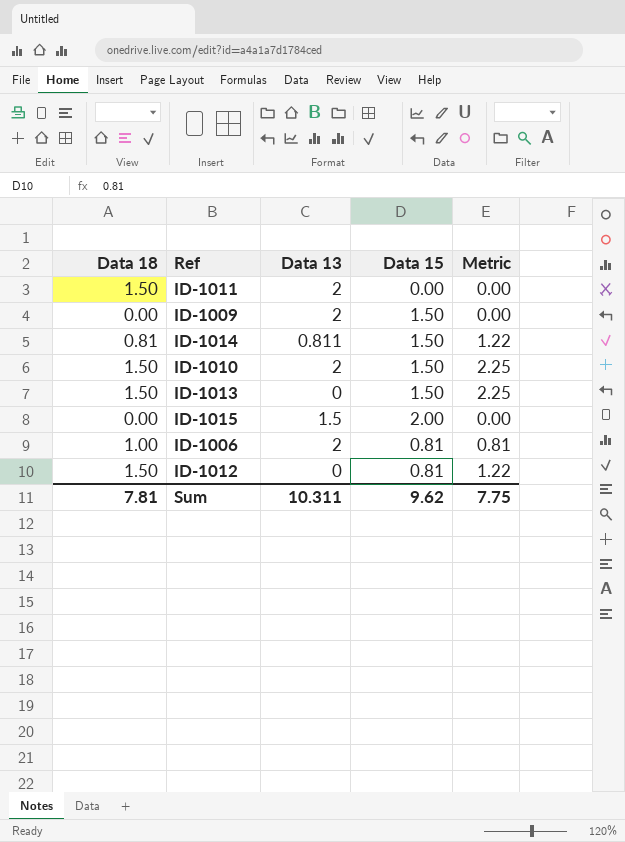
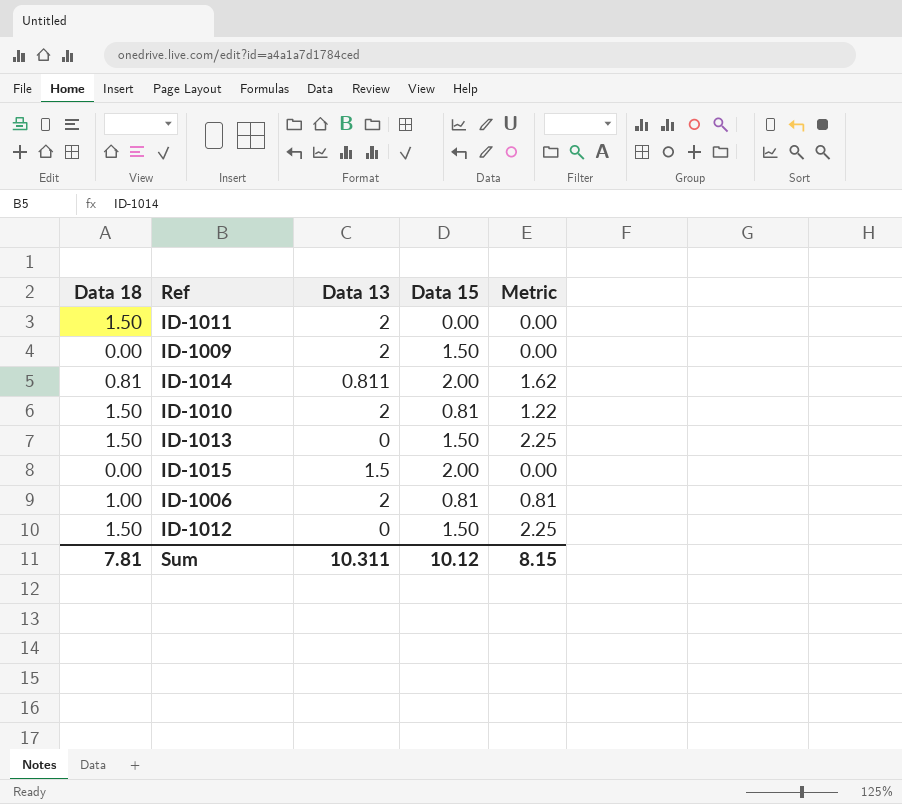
ID-1014 | Data 15: 1.50 -> 2.00
ID-1014 | Metric: 1.22 -> 1.62
ID-1010 | Data 15: 1.50 -> 0.81
ID-1010 | Metric: 2.25 -> 1.22
ID-1012 | Data 15: 0.81 -> 1.50
ID-1012 | Metric: 1.22 -> 2.25
Sum | Data 15: 9.62 -> 10.12
Sum | Metric: 7.75 -> 8.15

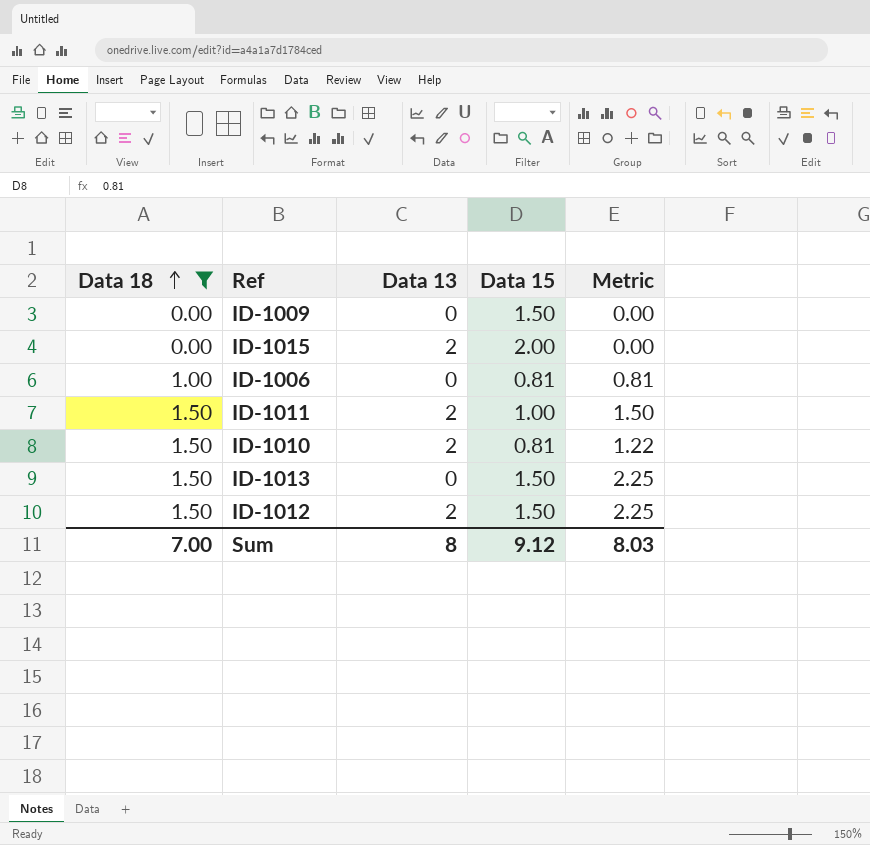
filter: none -> Data 18 != 0.81
row order: none -> Data 18 ascending
ID-1009 | Data 13: 2 -> 0
ID-1015 | Data 13: 1.5 -> 2
ID-1006 | Data 13: 2 -> 0
ID-1011 | Data 15: 0.00 -> 1.00
ID-1011 | Metric: 0.00 -> 1.50
ID-1012 | Data 13: 0 -> 2
Sum | Data 18: 7.81 -> 7.00
Sum | Data 13: 10.311 -> 8
Sum | Data 15: 10.12 -> 9.12
Sum | Metric: 8.15 -> 8.03

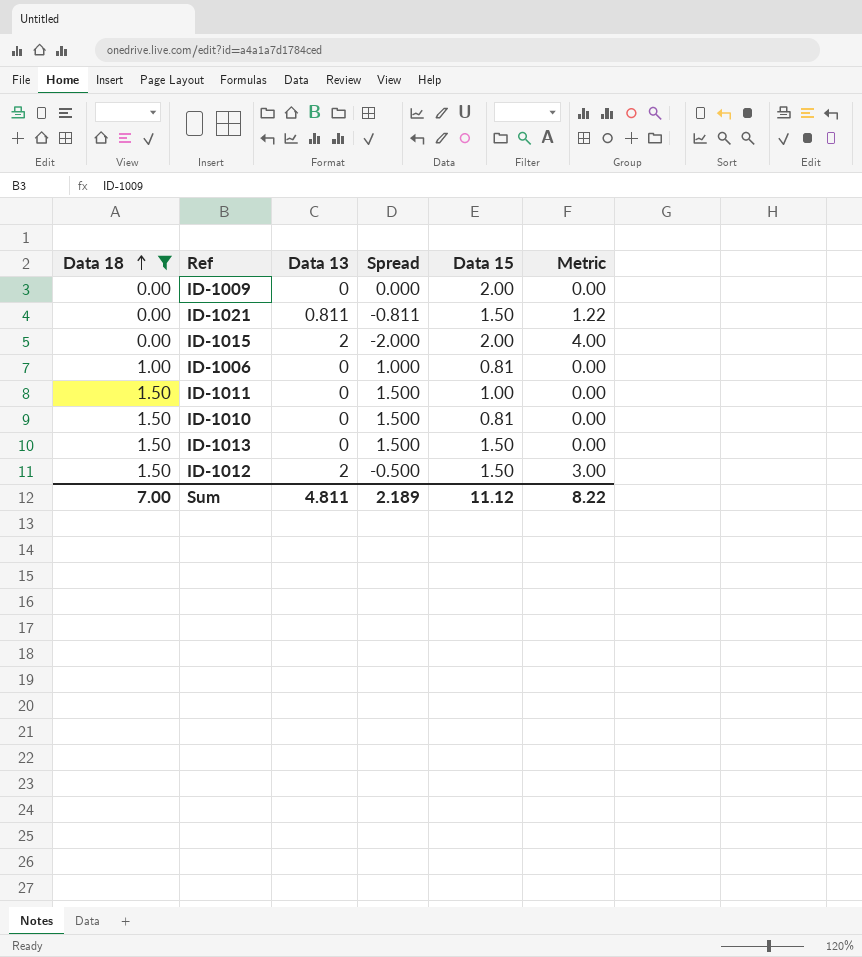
column Spread | formula: none -> [Data 18] - [Data 13]
column Metric | formula: [Data 18] * [Data 15] -> [Data 13] * [Data 15]
ID-1009 | Data 15: 1.50 -> 2.00
row ID-1021: none -> 0.00 | 0.811 | -0.811 | 1.50 | 1.22
ID-1011 | Data 13: 2 -> 0
ID-1010 | Data 13: 2 -> 0
Sum | Data 13: 8 -> 4.811
Sum | Data 15: 9.12 -> 11.12
Sum | Metric: 8.03 -> 8.22

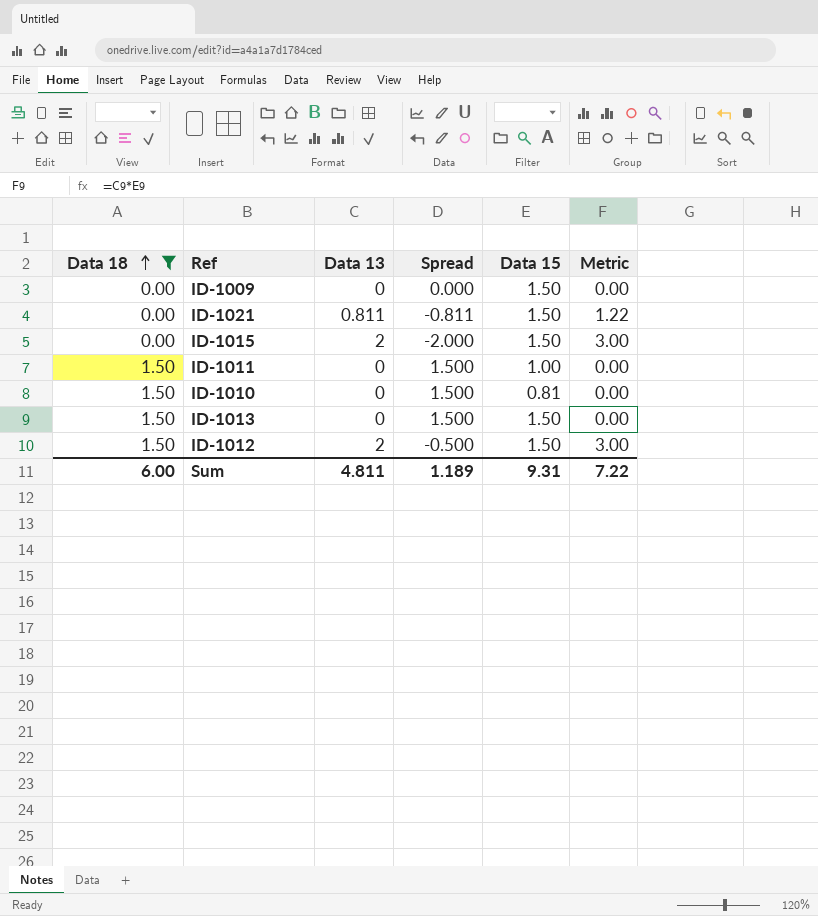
row ID-1006: 1.00 | 0 | 1.000 | 0.81 | 0.00 -> none
ID-1009 | Data 15: 2.00 -> 1.50
ID-1015 | Data 15: 2.00 -> 1.50
ID-1015 | Metric: 4.00 -> 3.00
Sum | Data 18: 7.00 -> 6.00
Sum | Spread: 2.189 -> 1.189
Sum | Data 15: 11.12 -> 9.31
Sum | Metric: 8.22 -> 7.22

